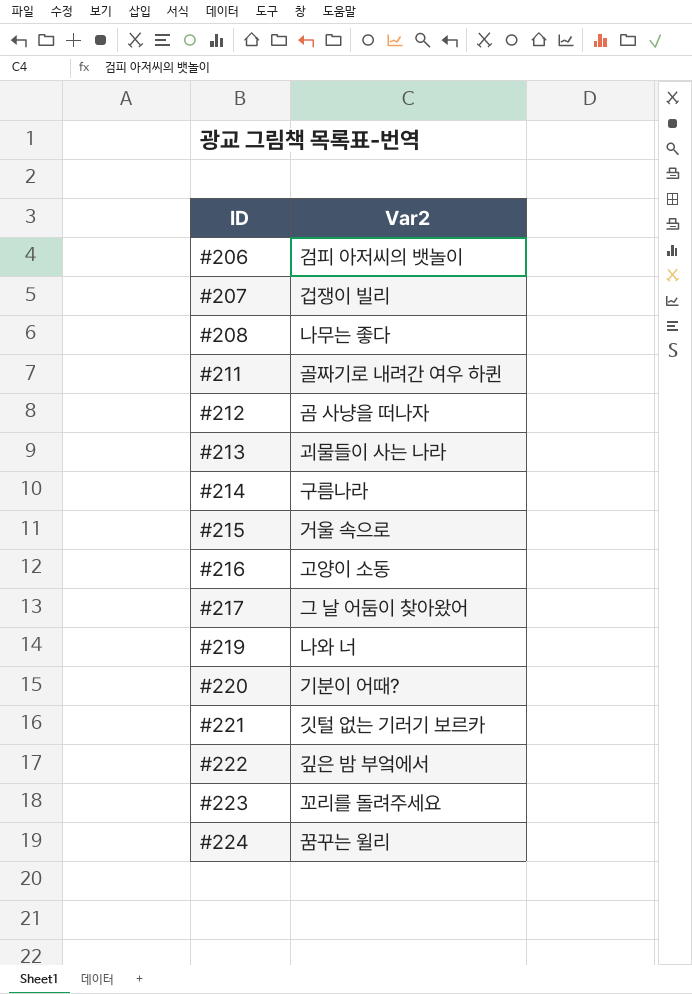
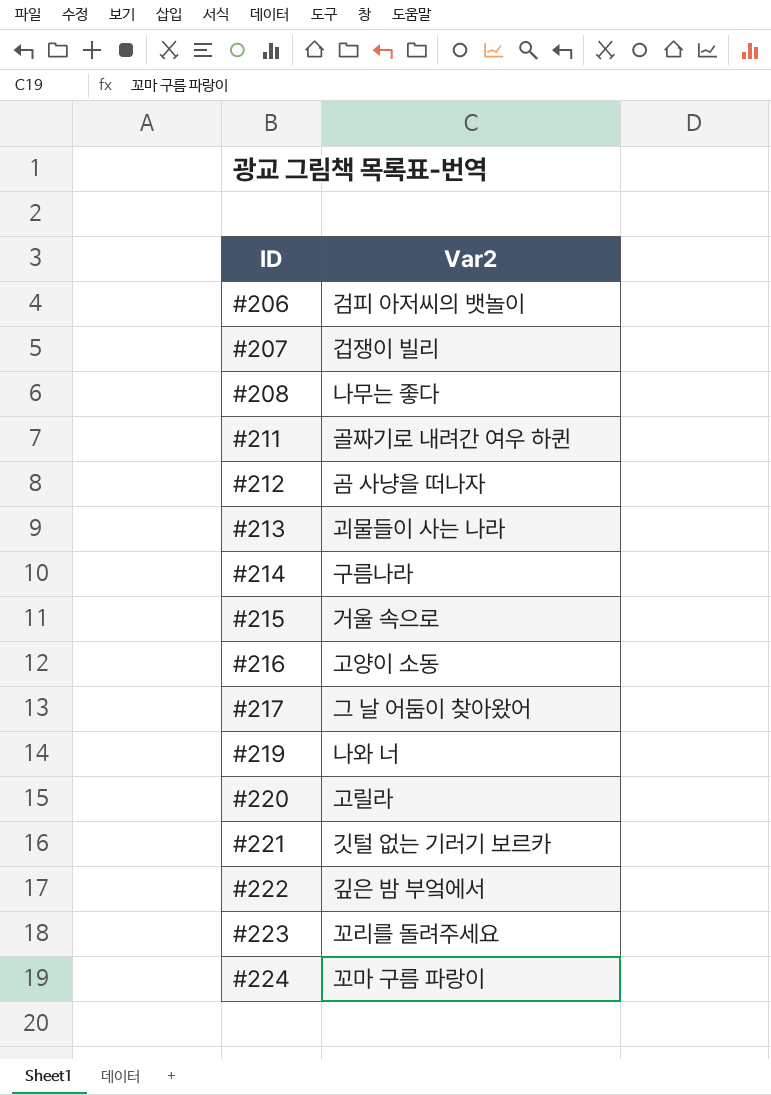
#220 | Var2: 기분이 어때? -> 고릴라
#224 | Var2: 꿈꾸는 윌리 -> 꼬마 구름 파랑이

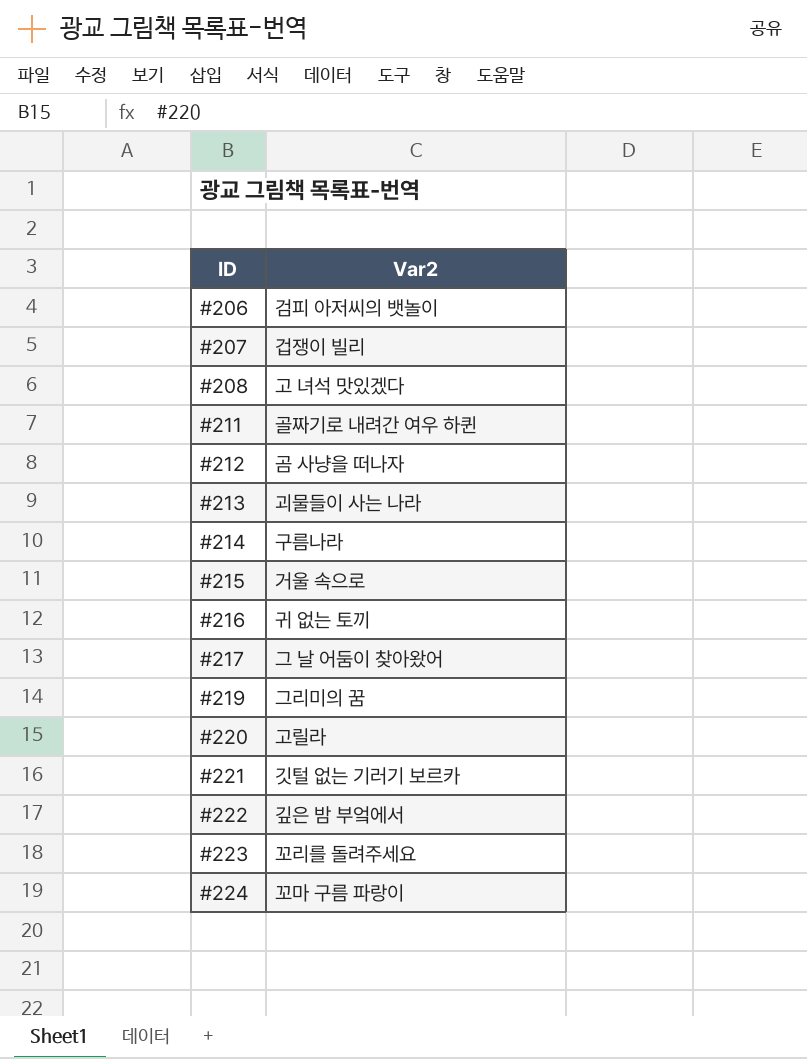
#208 | Var2: 나무는 좋다 -> 고 녀석 맛있겠다
#216 | Var2: 고양이 소동 -> 귀 없는 토끼
#219 | Var2: 나와 너 -> 그리미의 꿈

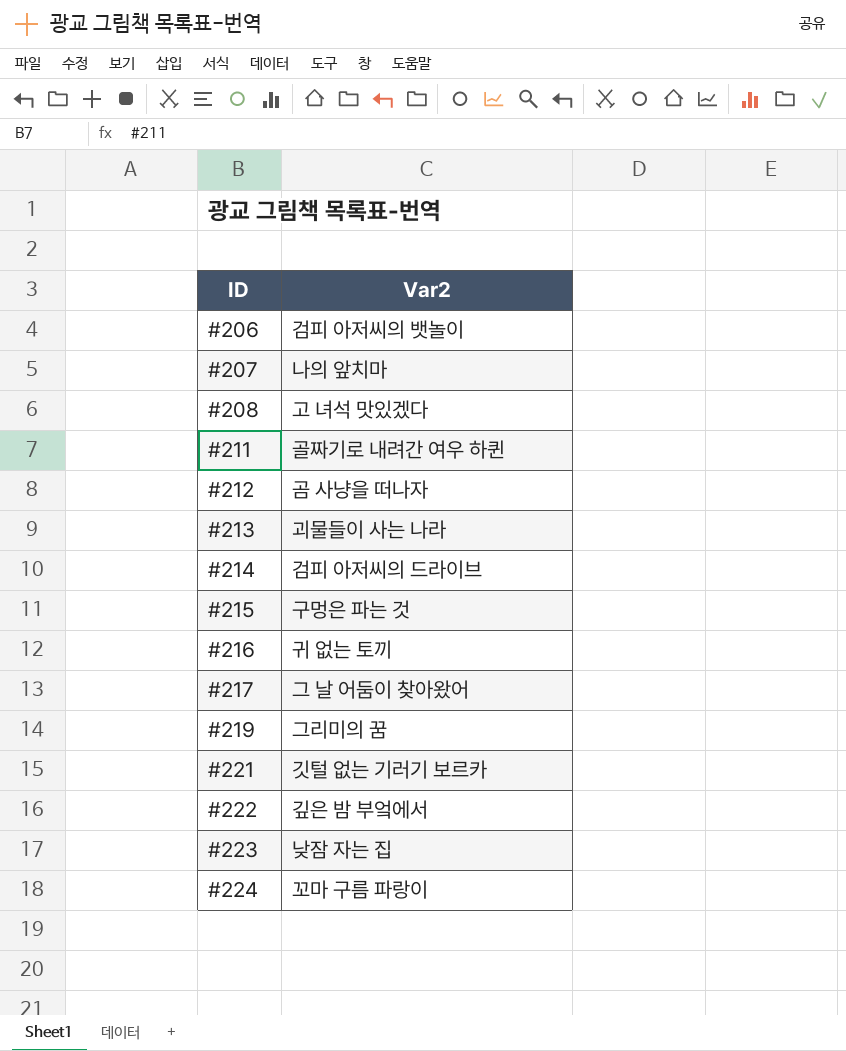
row #220: 고릴라 -> none
#207 | Var2: 겁쟁이 빌리 -> 나의 앞치마
#214 | Var2: 구름나라 -> 검피 아저씨의 드라이브
#215 | Var2: 거울 속으로 -> 구멍은 파는 것
#223 | Var2: 꼬리를 돌려주세요 -> 낮잠 자는 집

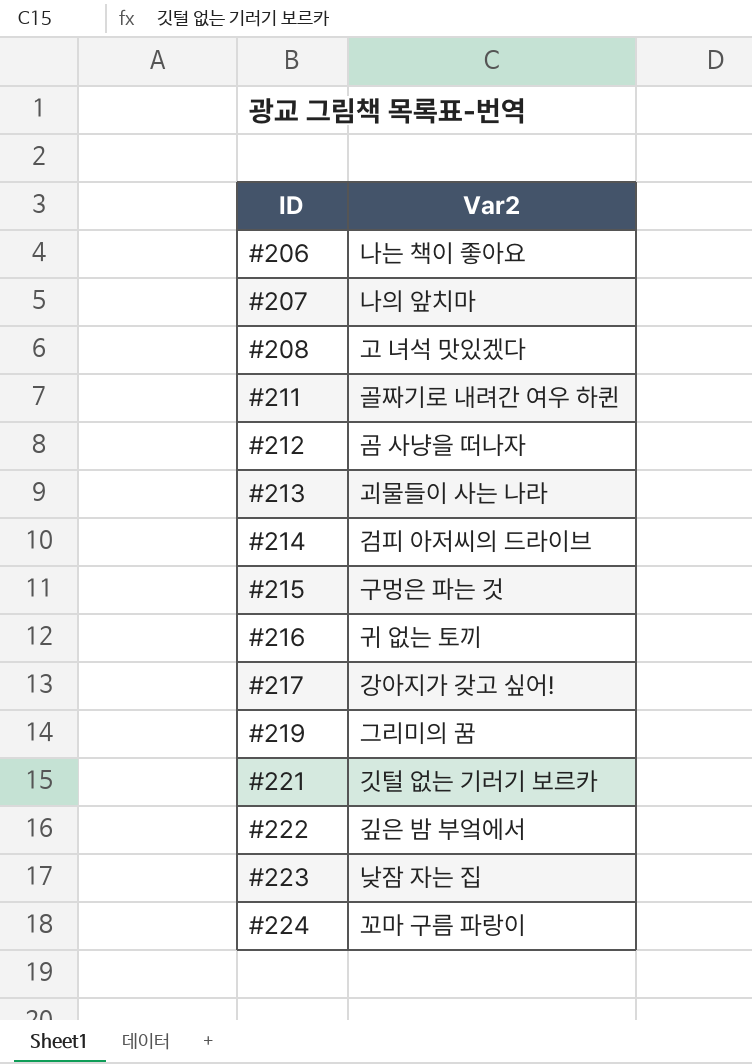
#206 | Var2: 검피 아저씨의 뱃놀이 -> 나는 책이 좋아요
#217 | Var2: 그 날 어둠이 찾아왔어 -> 강아지가 갖고 싶어!

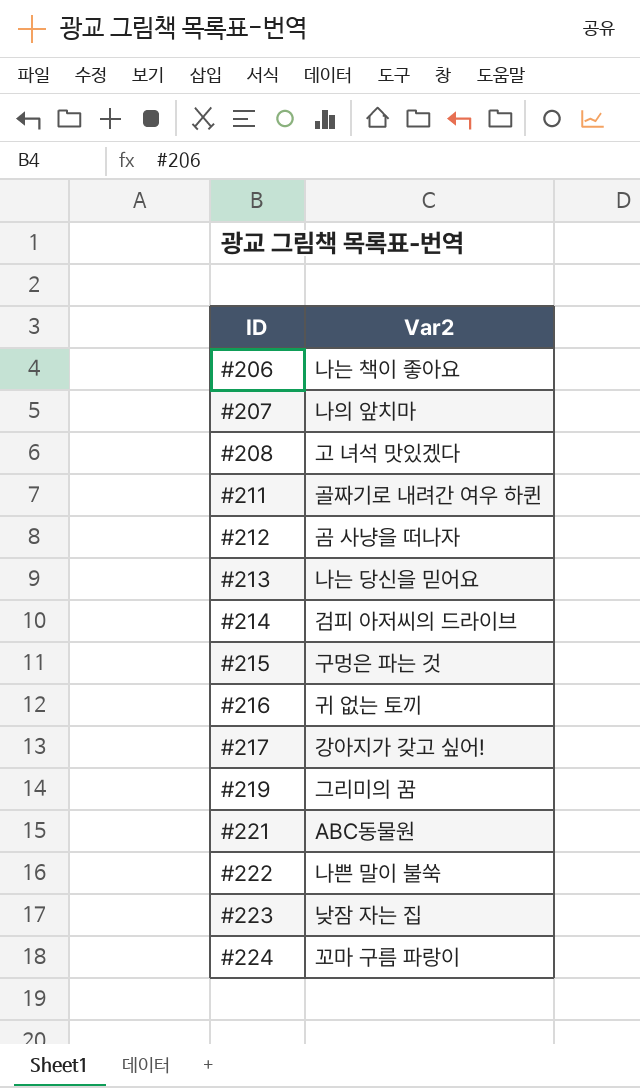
#213 | Var2: 괴물들이 사는 나라 -> 나는 당신을 믿어요
#221 | Var2: 깃털 없는 기러기 보르카 -> ABC동물원
#222 | Var2: 깊은 밤 부엌에서 -> 나쁜 말이 불쑥

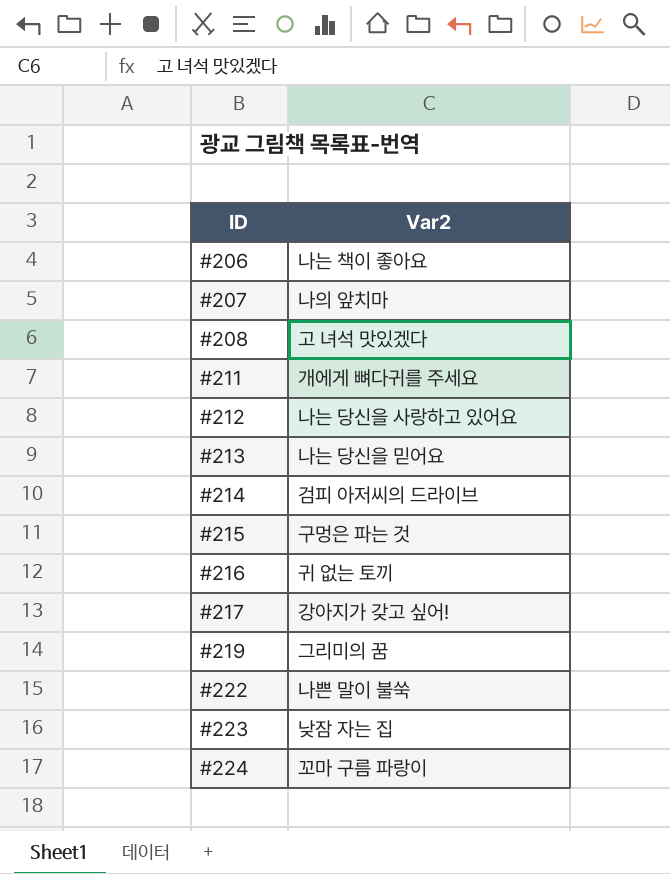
row #221: ABC동물원 -> none
#211 | Var2: 골짜기로 내려간 여우 하퀸 -> 개에게 뼈다귀를 주세요
#212 | Var2: 곰 사냥을 떠나자 -> 나는 당신을 사랑하고 있어요

